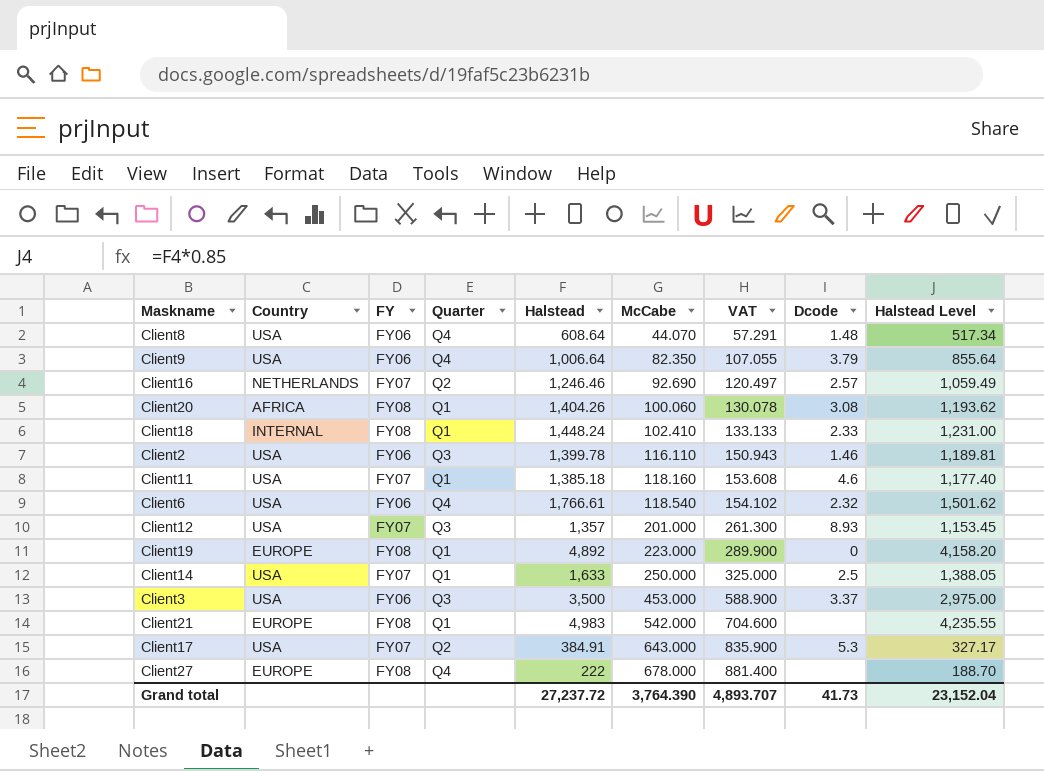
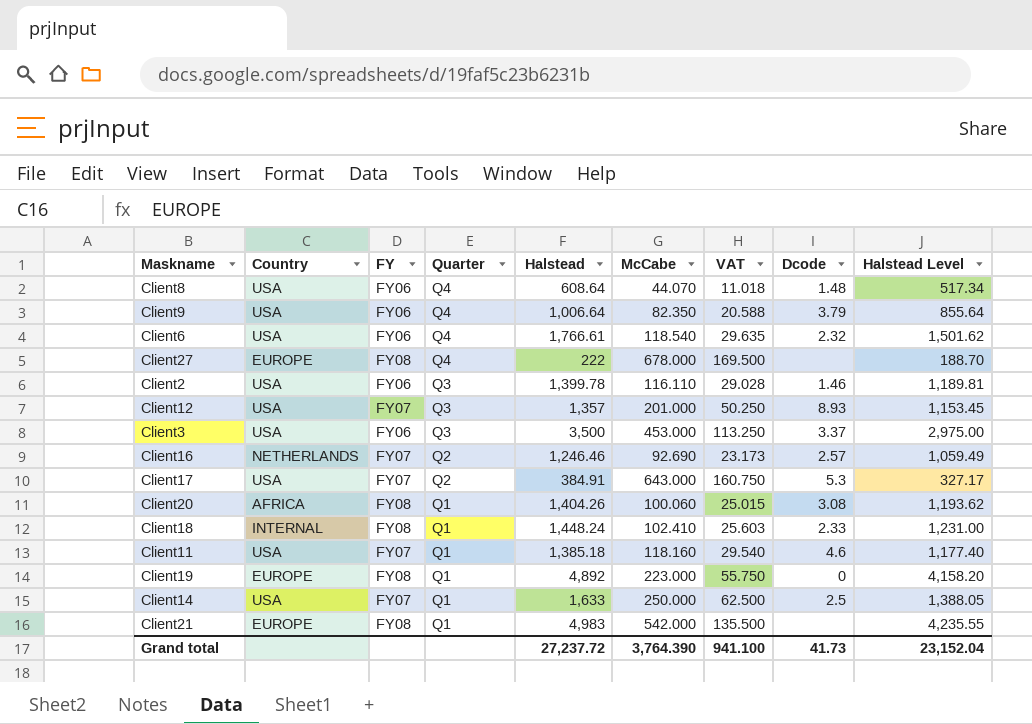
row order: McCabe ascending -> Quarter descending
column VAT | formula: [McCabe] * 1.3 -> [McCabe] * 0.25
Grand total | VAT: 4,893.707 -> 941.100

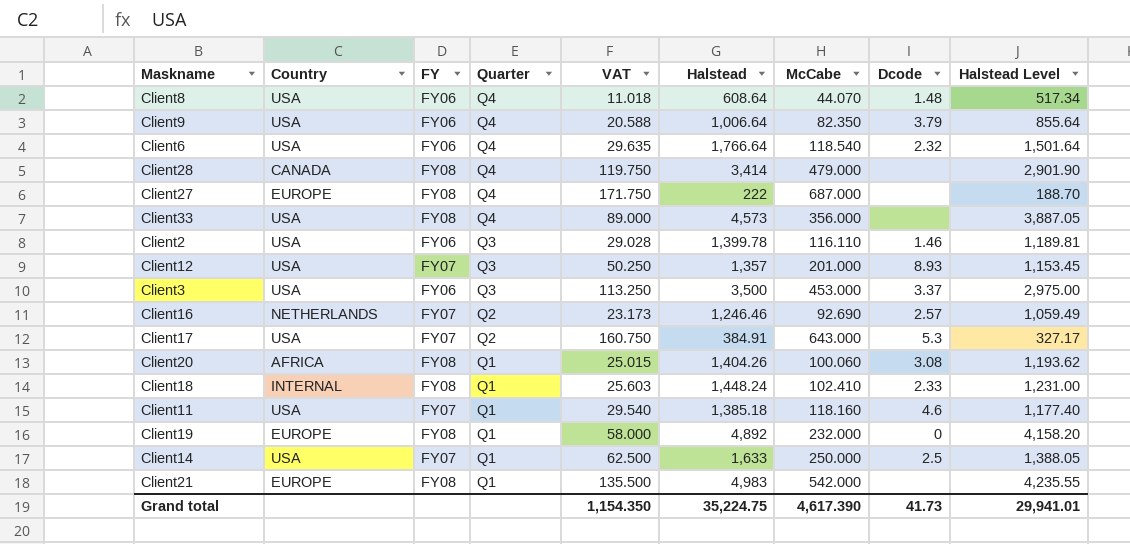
column VAT | position: 7 -> 5
Client6 | Halstead: 1,766.61 -> 1,766.64
Client6 | Halstead Level: 1,501.62 -> 1,501.64
row Client28: none -> CANADA | FY08 | Q4 | 119.750 | 3,414 | 479.000 | none | 2,901.90
Client27 | VAT: 169.500 -> 171.750
Client27 | McCabe: 678.000 -> 687.000
row Client33: none -> USA | FY08 | Q4 | 89.000 | 4,573 | 356.000 | none | 3,887.05
Client19 | VAT: 55.750 -> 58.000
Client19 | McCabe: 223.000 -> 232.000
Grand total | VAT: 941.100 -> 1,154.350
Grand total | Halstead: 27,237.72 -> 35,224.75
Grand total | McCabe: 3,764.390 -> 4,617.390
Grand total | Halstead Level: 23,152.04 -> 29,941.01

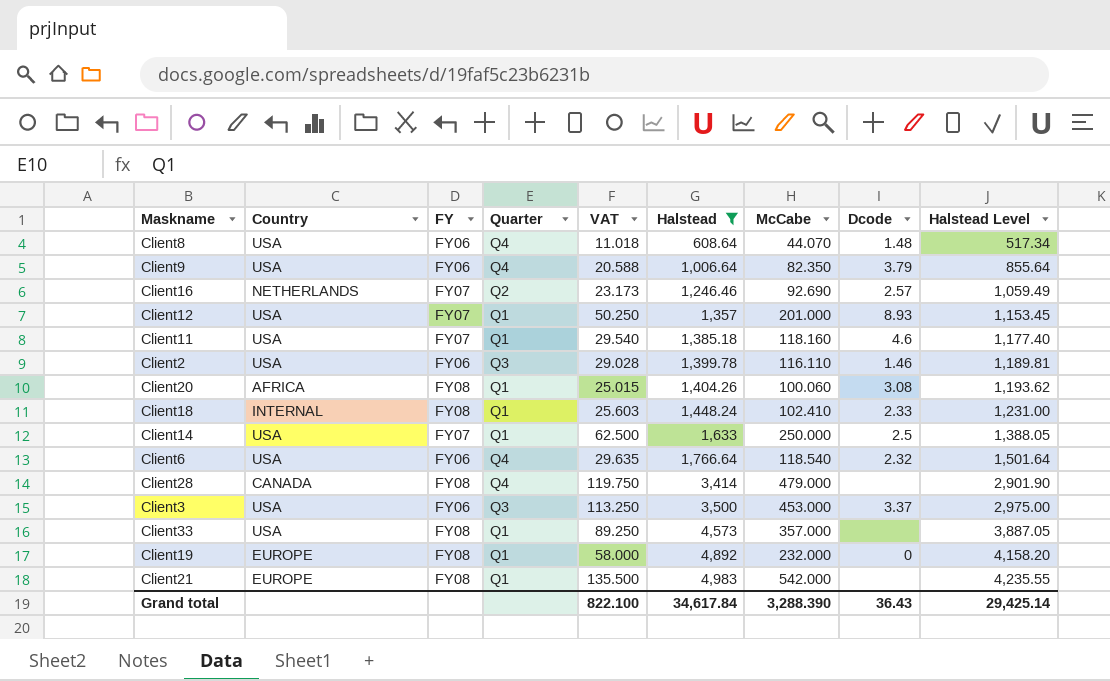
filter: none -> Halstead >= 608.64
row order: Quarter descending -> Halstead ascending
Client12 | Quarter: Q3 -> Q1
Client33 | Quarter: Q4 -> Q1
Client33 | VAT: 89.000 -> 89.250
Client33 | McCabe: 356.000 -> 357.000
Grand total | VAT: 1,154.350 -> 822.100
Grand total | Halstead: 35,224.75 -> 34,617.84
Grand total | McCabe: 4,617.390 -> 3,288.390
Grand total | Dcode: 41.73 -> 36.43
Grand total | Halstead Level: 29,941.01 -> 29,425.14

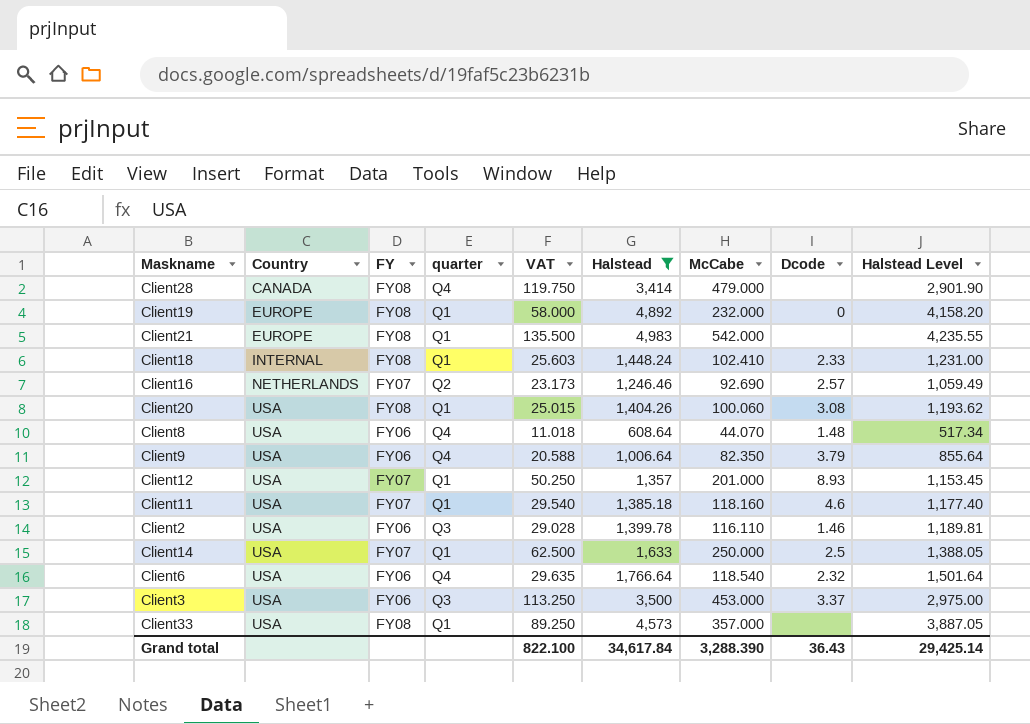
row order: Halstead ascending -> Country ascending
column name: Quarter -> quarter
Client20 | Country: AFRICA -> USA

